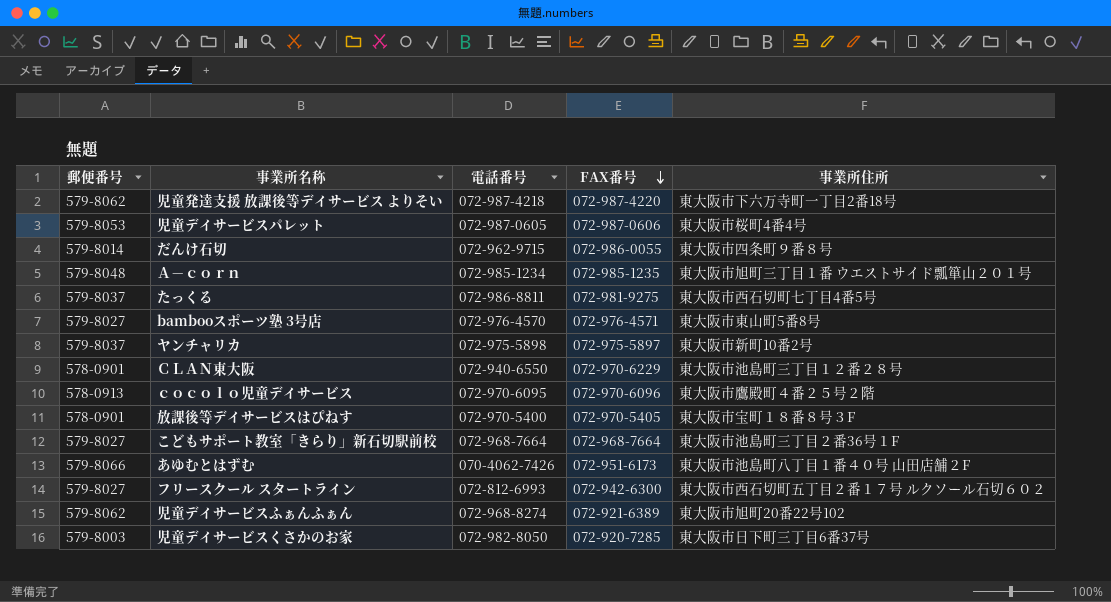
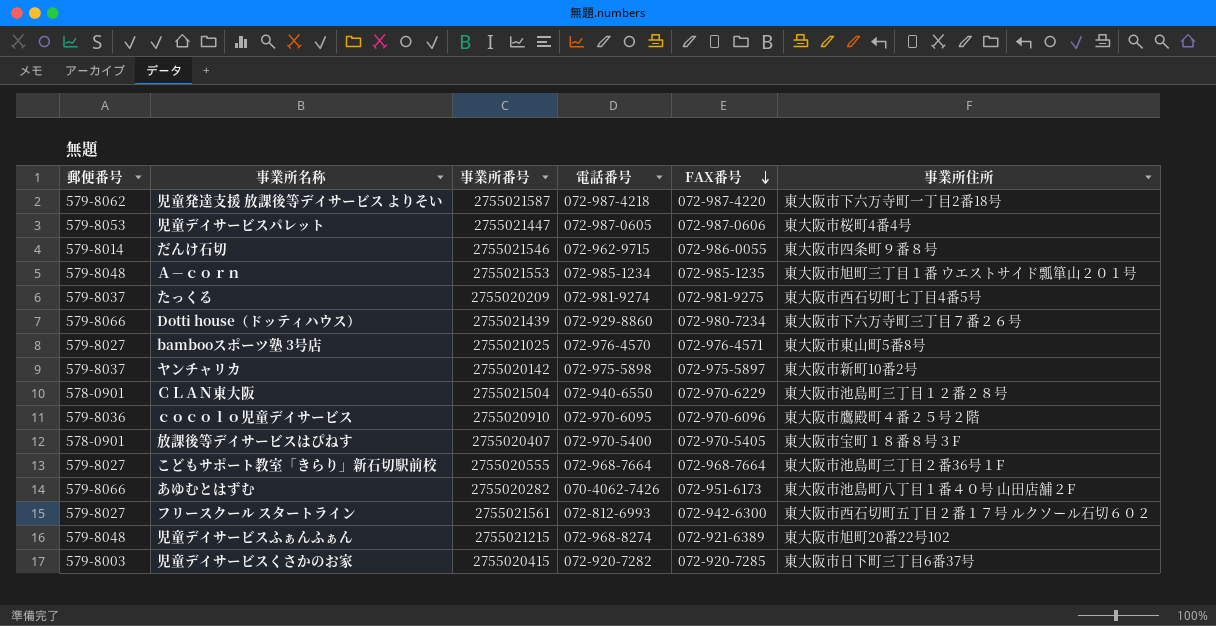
column 事業所番号 | position: none -> 3
たっくる | 電話番号: 072-986-8811 -> 072-981-9274
row Dotti house（ドッティハウス）: none -> 579-8066 | 2755021439 | 072-929-8860 | 072-980-7234 | 東大阪市下六万寺町三丁目７番２６号
ｃｏｃｏｌｏ児童デイサービス | 郵便番号: 578-0913 -> 579-8036
児童デイサービスふぁんふぁん | 郵便番号: 579-8062 -> 579-8048
児童デイサービスくさかのお家 | 電話番号: 072-982-8050 -> 072-920-7282

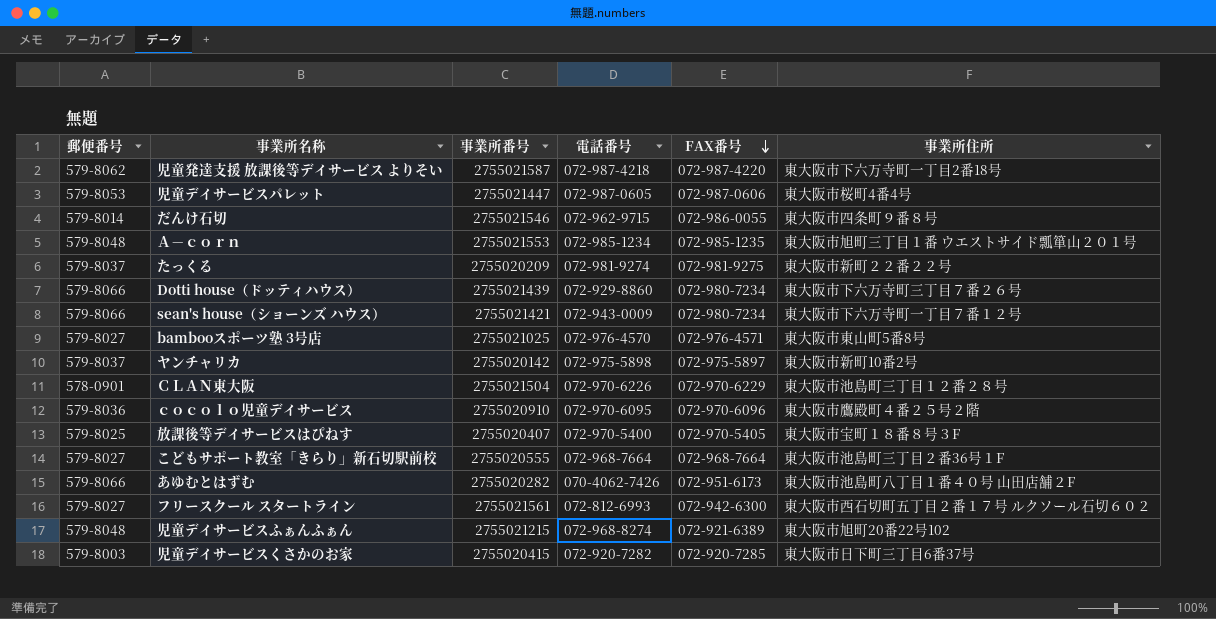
たっくる | 事業所住所: 東大阪市西石切町七丁目4番5号 -> 東大阪市新町２２番２２号
row sean's house（ショーンズ ハウス）: none -> 579-8066 | 2755021421 | 072-943-0009 | 072-980-7234 | 東大阪市下六万寺町一丁目７番１２号
ＣＬＡＮ東大阪 | 電話番号: 072-940-6550 -> 072-970-6226
放課後等デイサービスはぴねす | 郵便番号: 578-0901 -> 579-8025

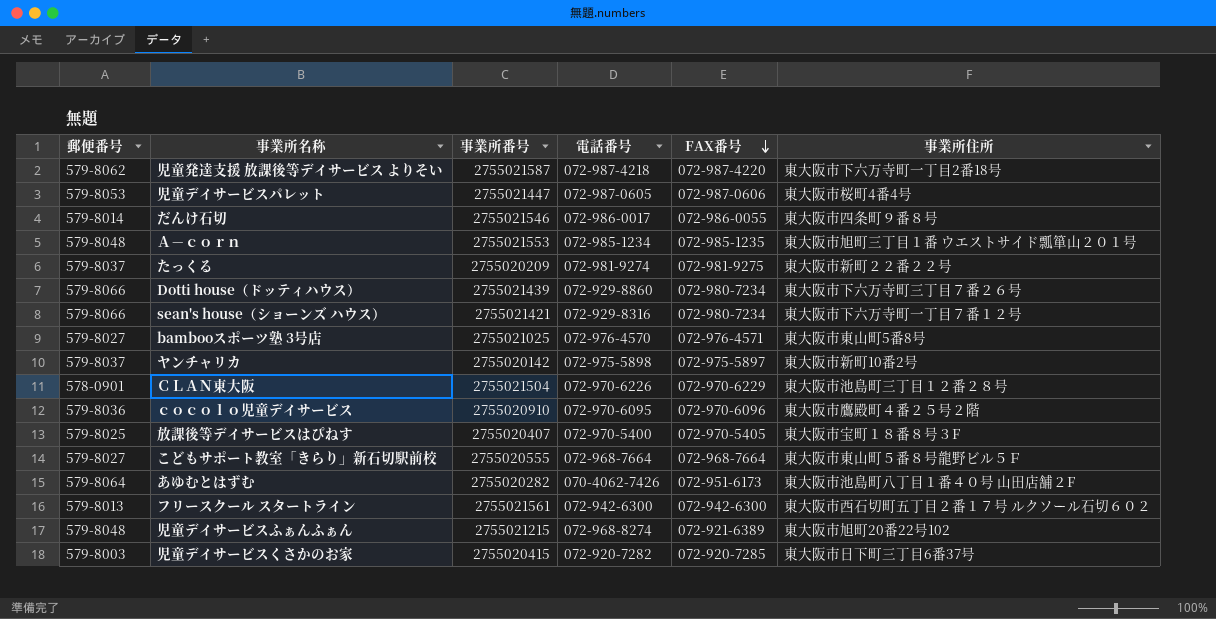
だんけ石切 | 電話番号: 072-962-9715 -> 072-986-0017
sean's house（ショーンズ ハウス） | 電話番号: 072-943-0009 -> 072-929-8316
こどもサポート教室「きらり」新石切駅前校 | 事業所住所: 東大阪市池島町三丁目２番36号１F -> 東大阪市東山町５番８号龍野ビル５Ｆ
あゆむとはずむ | 郵便番号: 579-8066 -> 579-8064
フリースクール スタートライン | 郵便番号: 579-8027 -> 579-8013
フリースクール スタートライン | 電話番号: 072-812-6993 -> 072-942-6300

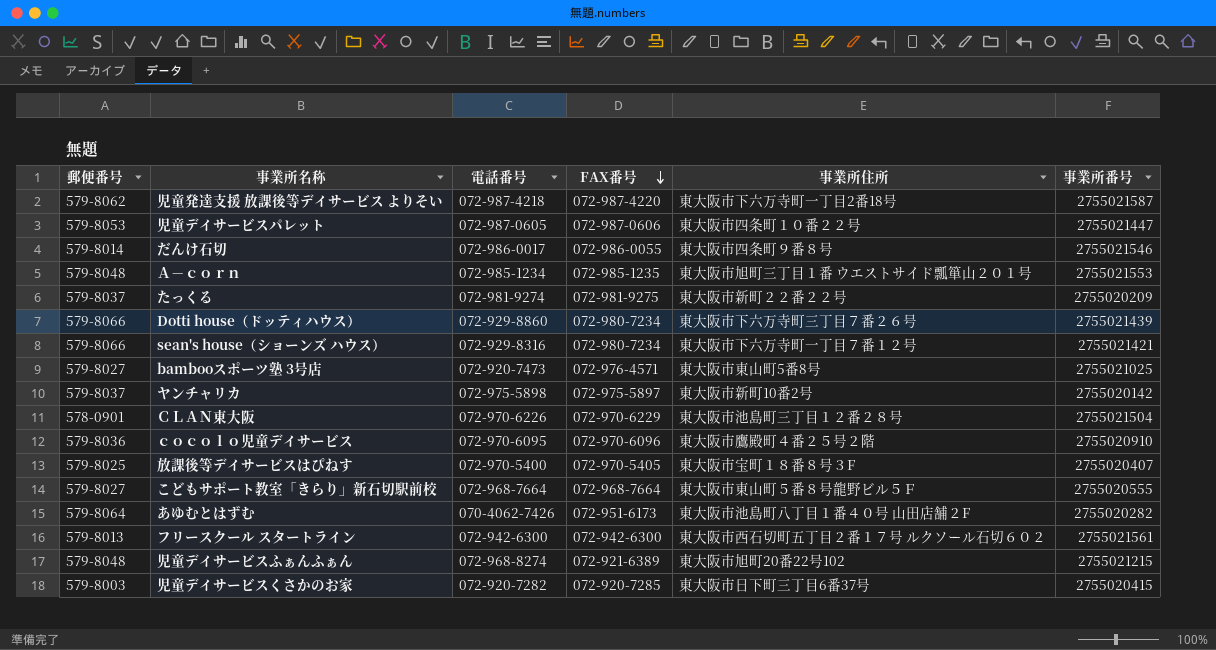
column 事業所番号 | position: 3 -> 6
児童デイサービスパレット | 事業所住所: 東大阪市桜町4番4号 -> 東大阪市四条町１０番２２号
bambooスポーツ塾 3号店 | 電話番号: 072-976-4570 -> 072-920-7473

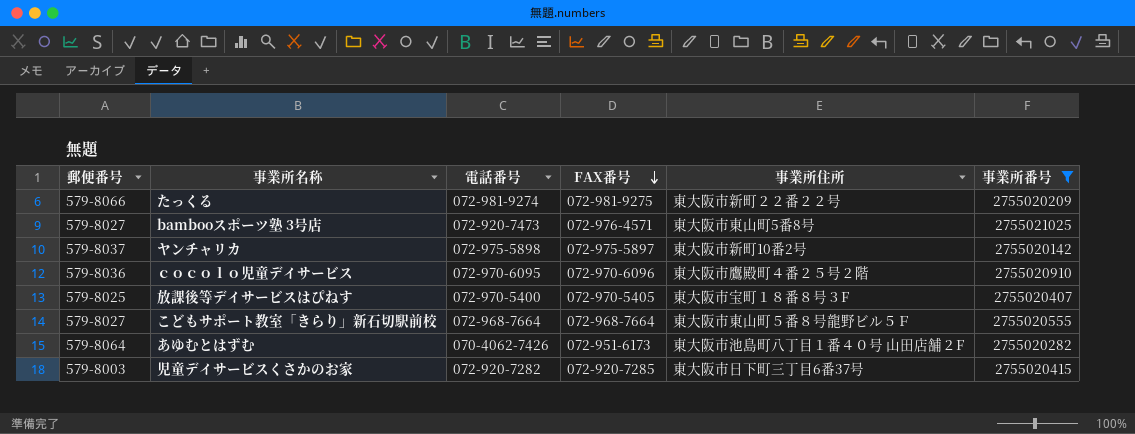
filter: none -> 事業所番号 <= 2755021025
たっくる | 郵便番号: 579-8037 -> 579-8066

